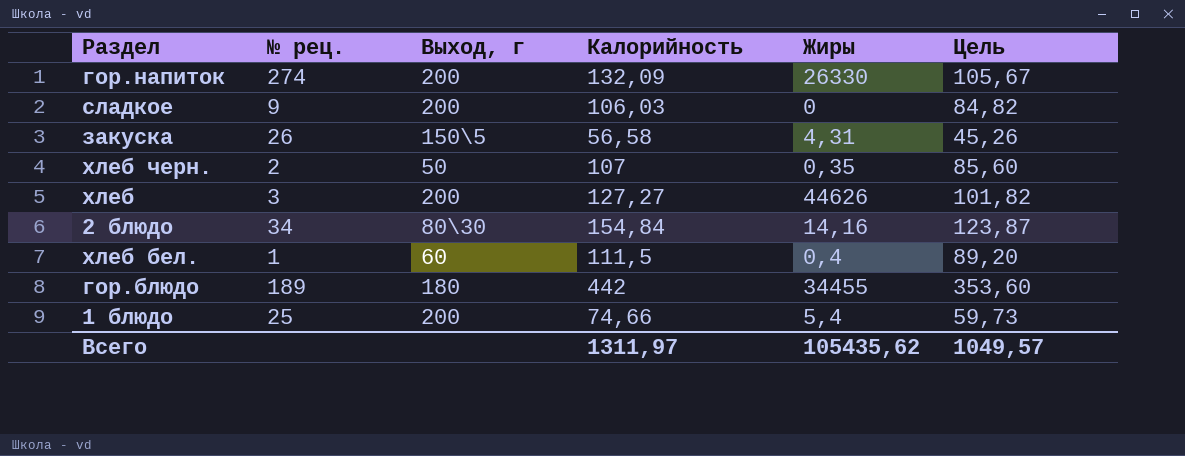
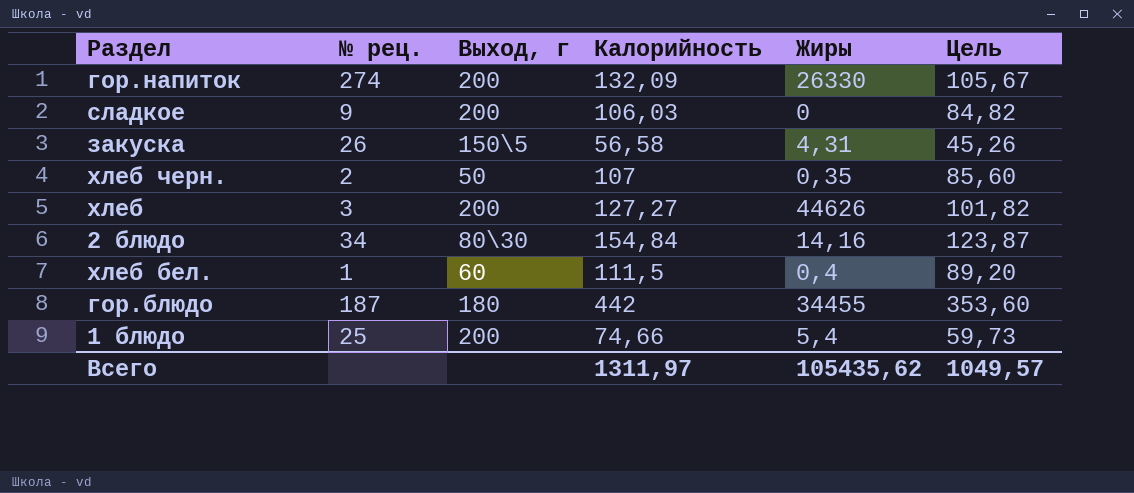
гор.блюдо | № рец.: 189 -> 187

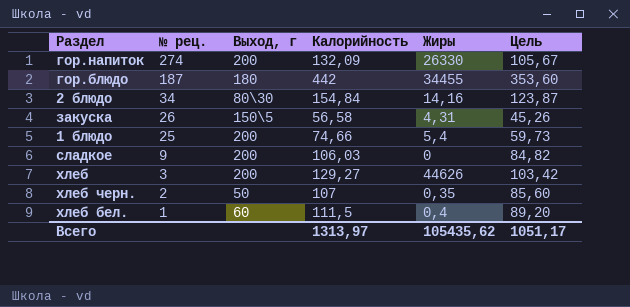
row order: none -> № рец. descending
хлеб | Калорийность: 127,27 -> 129,27
хлеб | Цель: 101,82 -> 103,42
Всего | Калорийность: 1311,97 -> 1313,97
Всего | Цель: 1049,57 -> 1051,17

